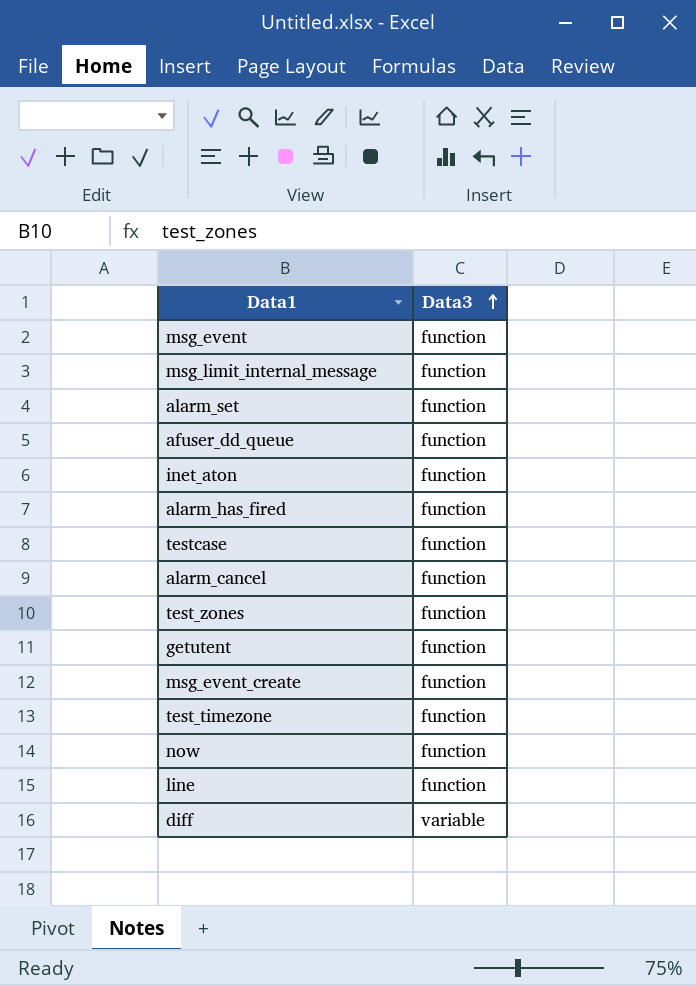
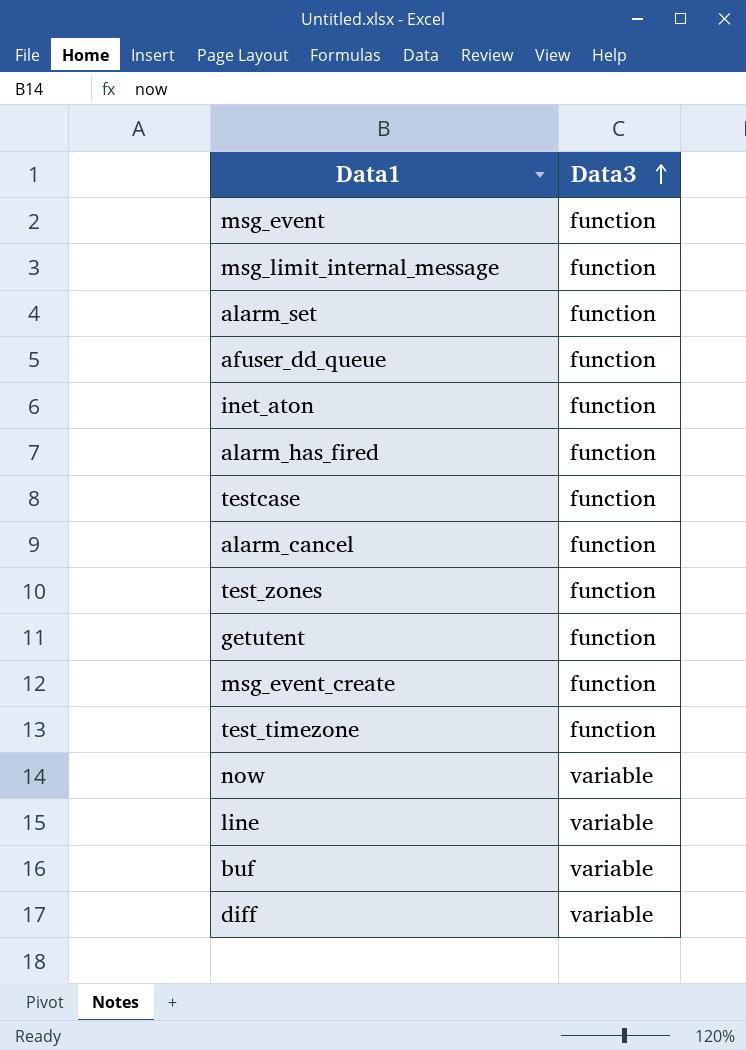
now | Data3: function -> variable
line | Data3: function -> variable
row buf: none -> variable

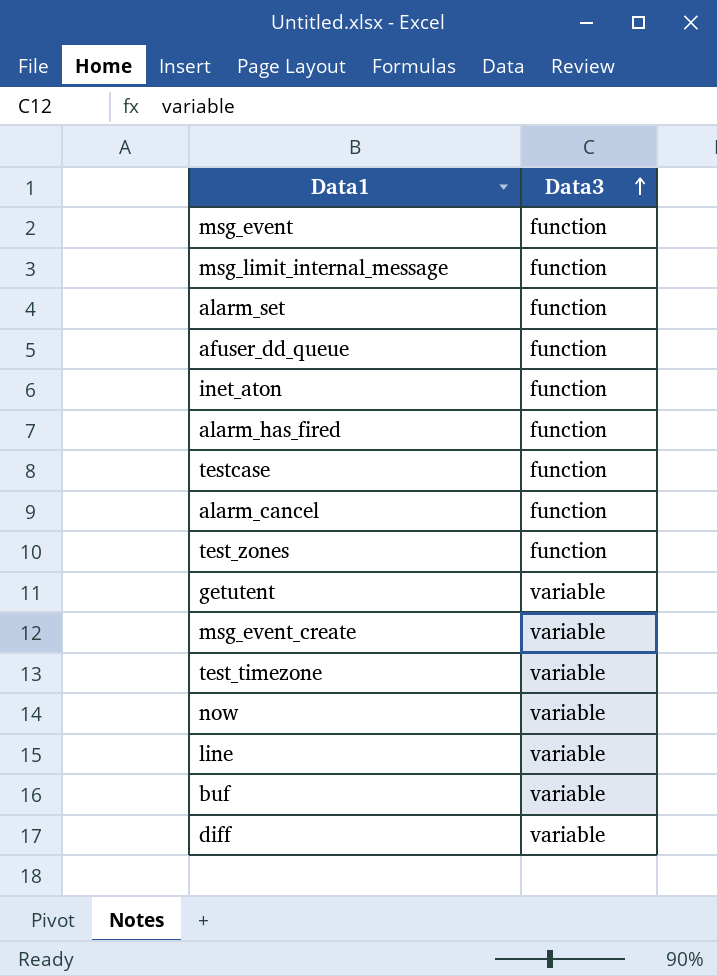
getutent | Data3: function -> variable
msg_event_create | Data3: function -> variable
test_timezone | Data3: function -> variable

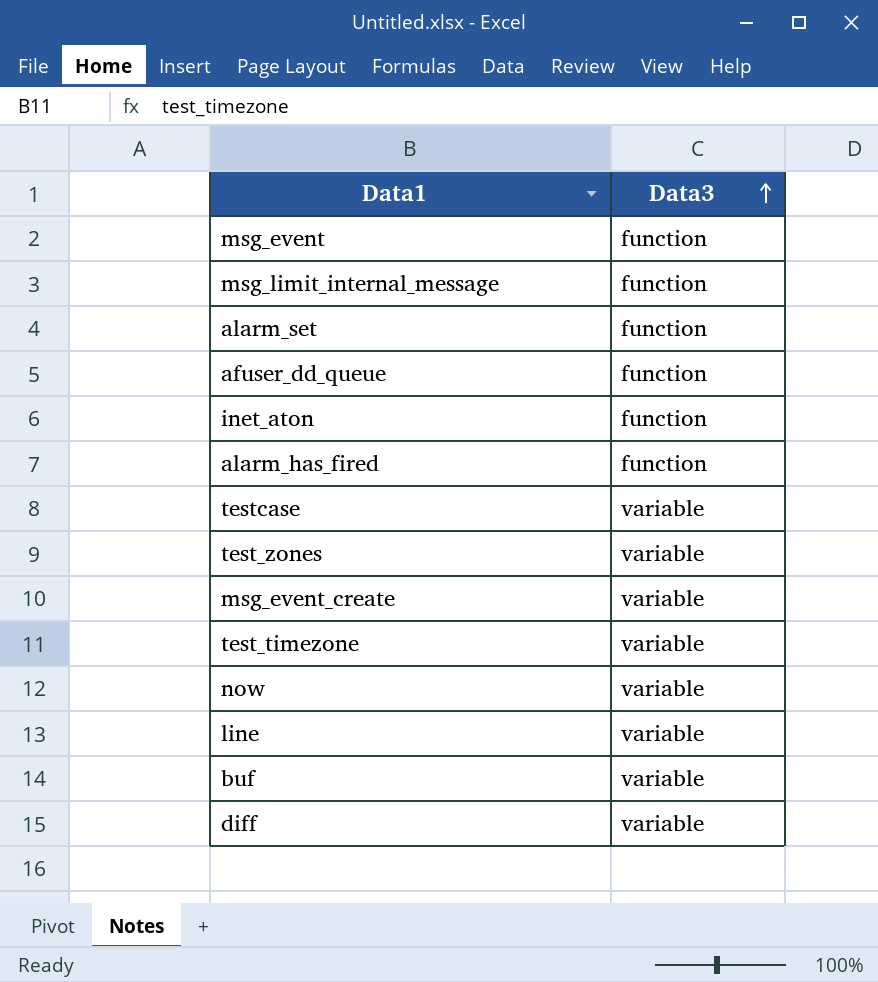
row alarm_cancel: function -> none
row getutent: variable -> none
testcase | Data3: function -> variable
test_zones | Data3: function -> variable

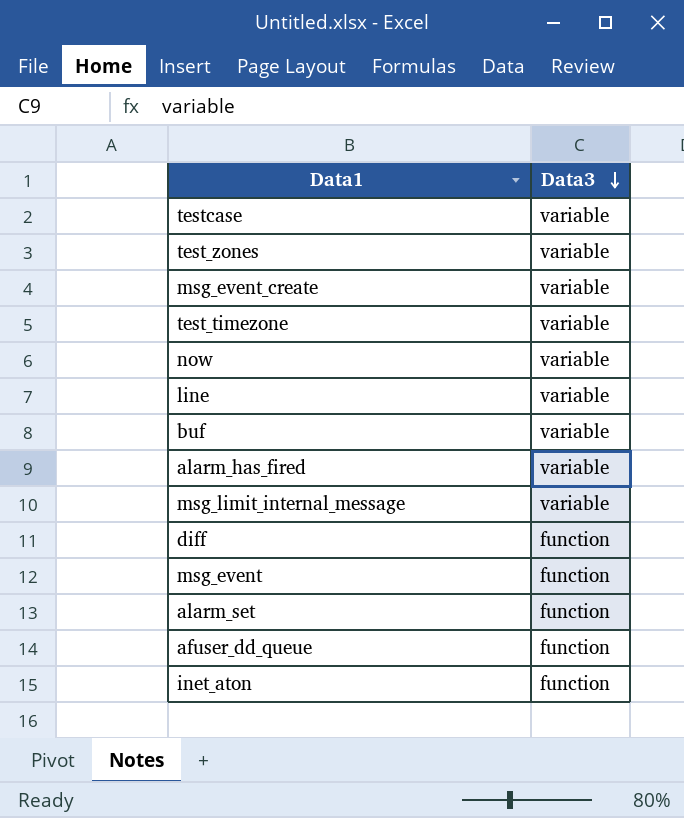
row order: Data3 ascending -> Data3 descending
alarm_has_fired | Data3: function -> variable
msg_limit_internal_message | Data3: function -> variable
diff | Data3: variable -> function

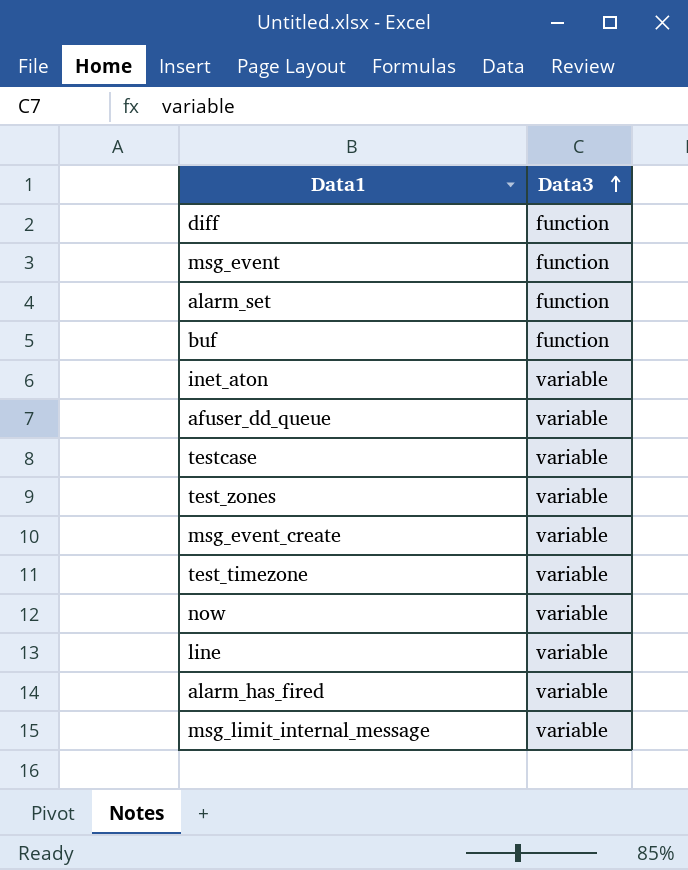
row order: Data3 descending -> Data3 ascending
buf | Data3: variable -> function
inet_aton | Data3: function -> variable
afuser_dd_queue | Data3: function -> variable

